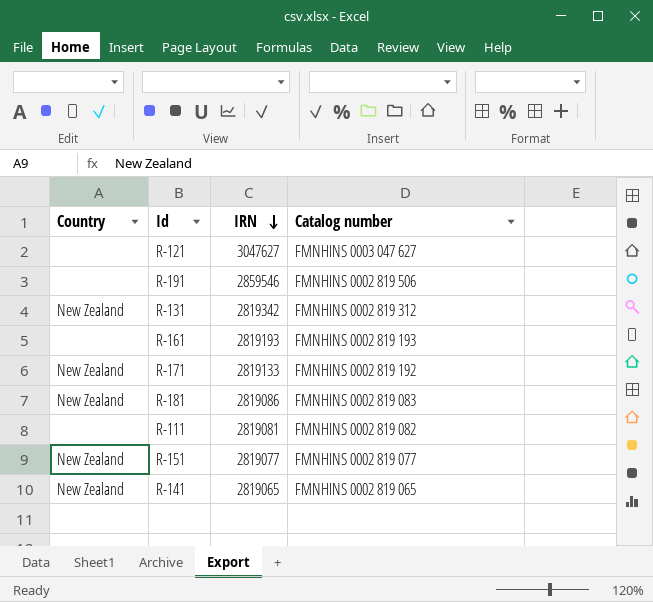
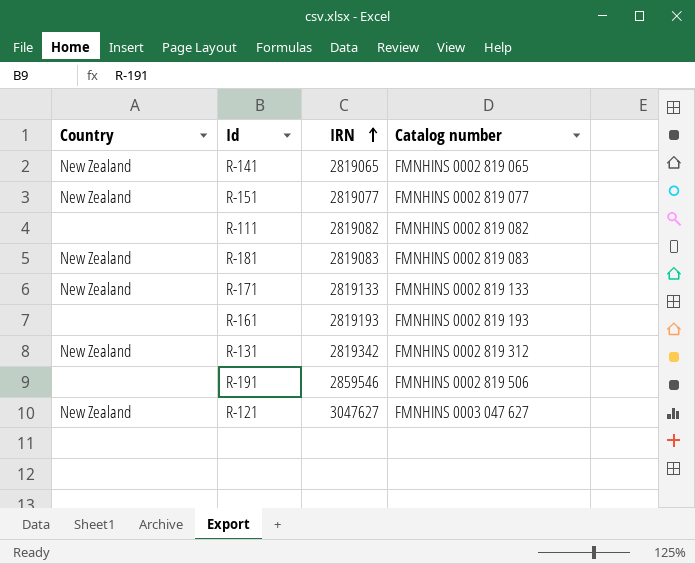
row order: IRN descending -> IRN ascending
R-111 | IRN: 2819081 -> 2819082
R-181 | IRN: 2819086 -> 2819083
R-171 | Catalog number: FMNHINS 0002 819 192 -> FMNHINS 0002 819 133
R-121 | Country: none -> New Zealand

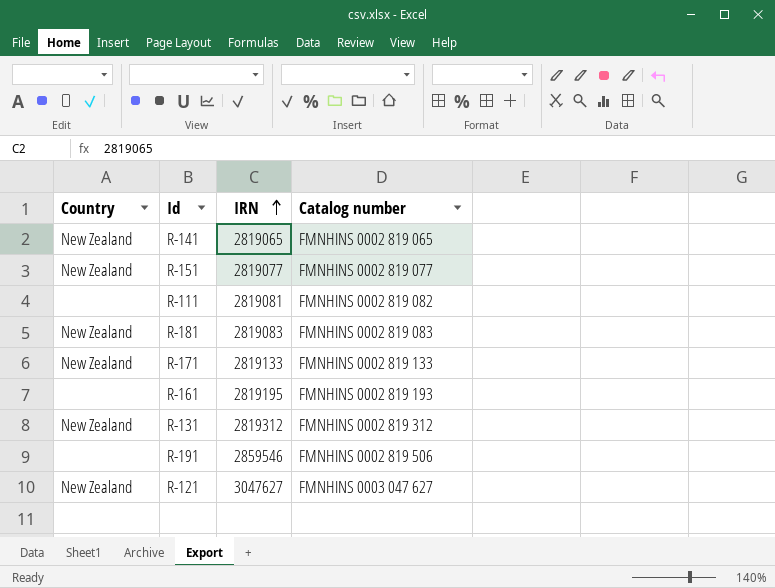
R-111 | IRN: 2819082 -> 2819081
R-161 | IRN: 2819193 -> 2819195
R-131 | IRN: 2819342 -> 2819312

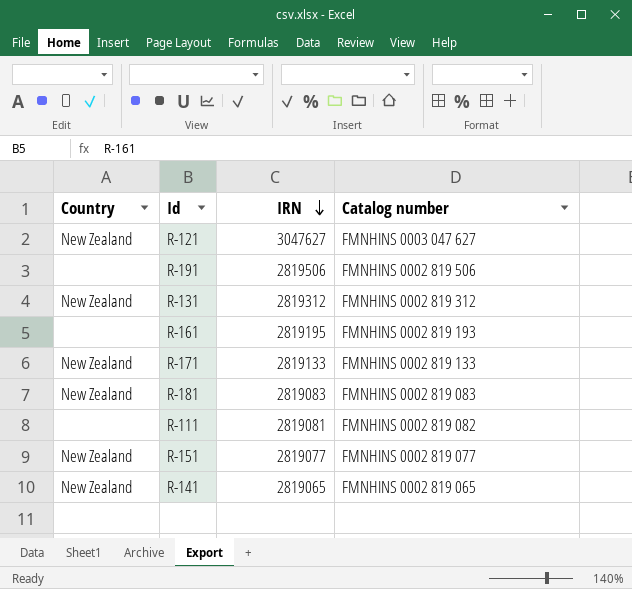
row order: IRN ascending -> IRN descending
R-191 | IRN: 2859546 -> 2819506

